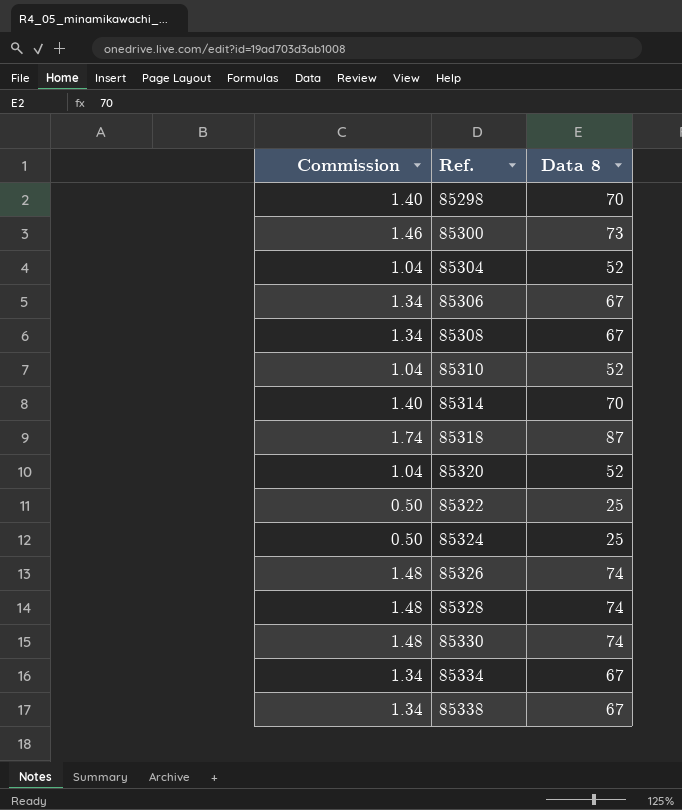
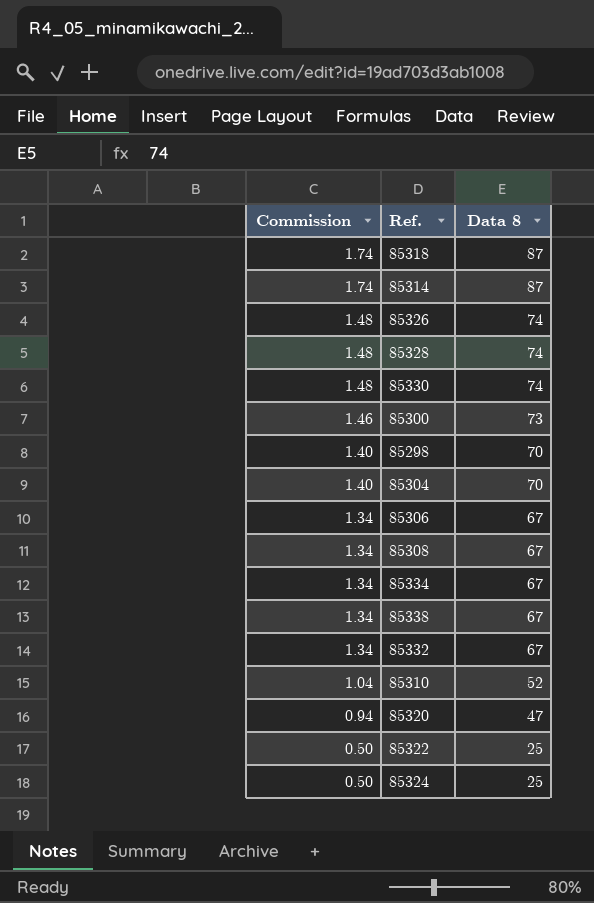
row order: Ref. ascending -> Commission descending
85314 | Commission: 1.40 -> 1.74
85314 | Data 8: 70 -> 87
85304 | Commission: 1.04 -> 1.40
85304 | Data 8: 52 -> 70
row 85332: none -> 1.34 | 67
85320 | Commission: 1.04 -> 0.94
85320 | Data 8: 52 -> 47

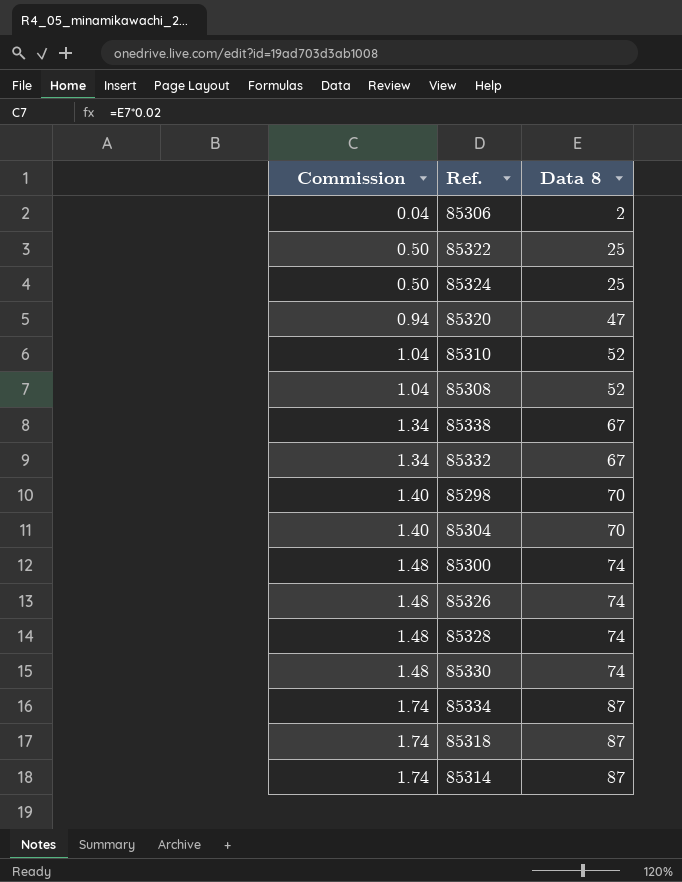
row order: Commission descending -> Commission ascending
85306 | Commission: 1.34 -> 0.04
85306 | Data 8: 67 -> 2
85308 | Commission: 1.34 -> 1.04
85308 | Data 8: 67 -> 52
85300 | Commission: 1.46 -> 1.48
85300 | Data 8: 73 -> 74
85334 | Commission: 1.34 -> 1.74
85334 | Data 8: 67 -> 87

